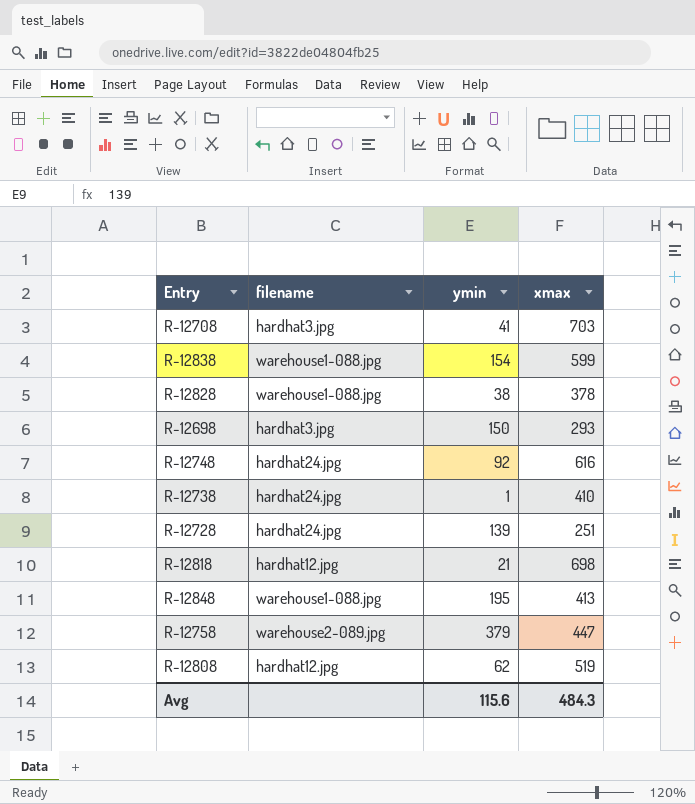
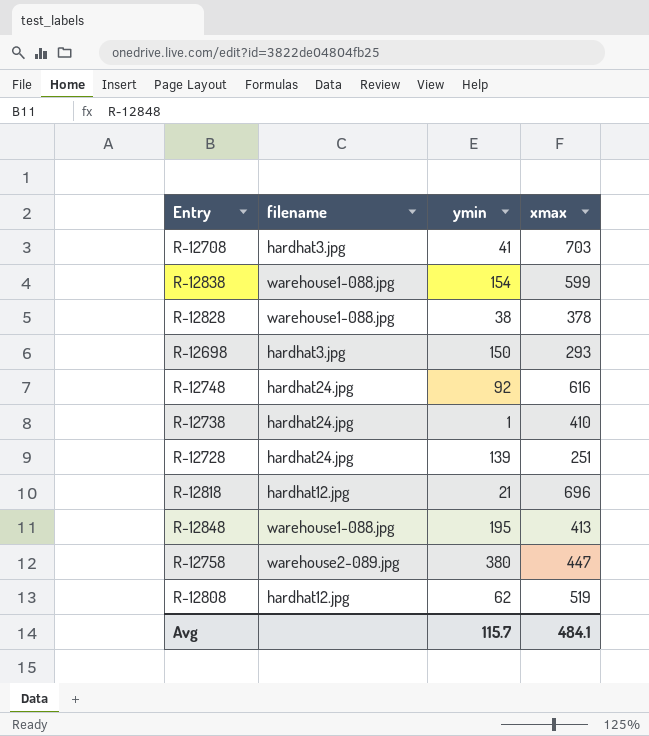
R-12818 | xmax: 698 -> 696
R-12758 | ymin: 379 -> 380
Avg | ymin: 115.6 -> 115.7
Avg | xmax: 484.3 -> 484.1

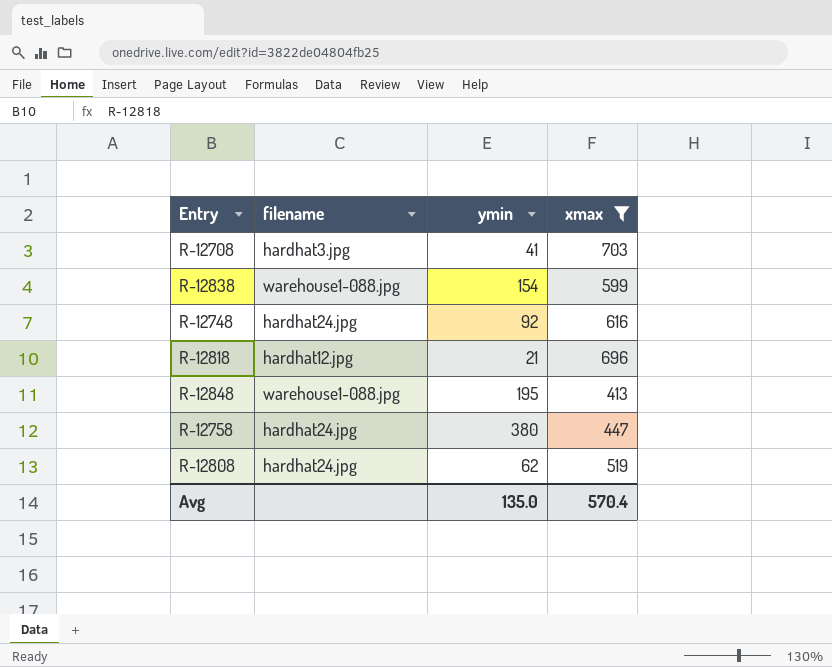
filter: none -> xmax >= 413
R-12758 | filename: warehouse2-089.jpg -> hardhat24.jpg
R-12808 | filename: hardhat12.jpg -> hardhat24.jpg
Avg | ymin: 115.7 -> 135.0
Avg | xmax: 484.1 -> 570.4

